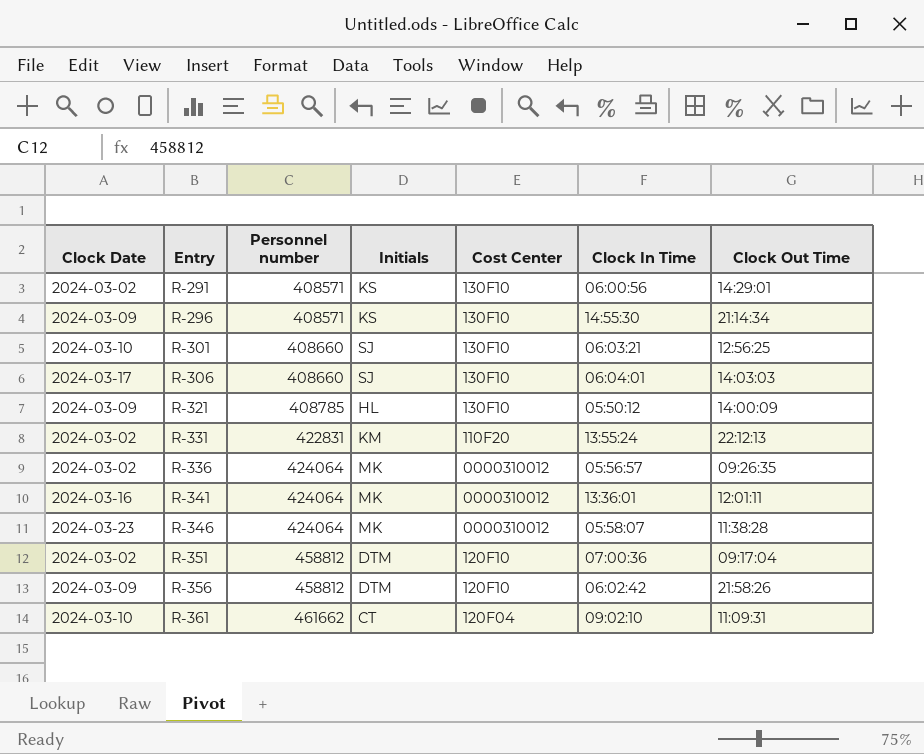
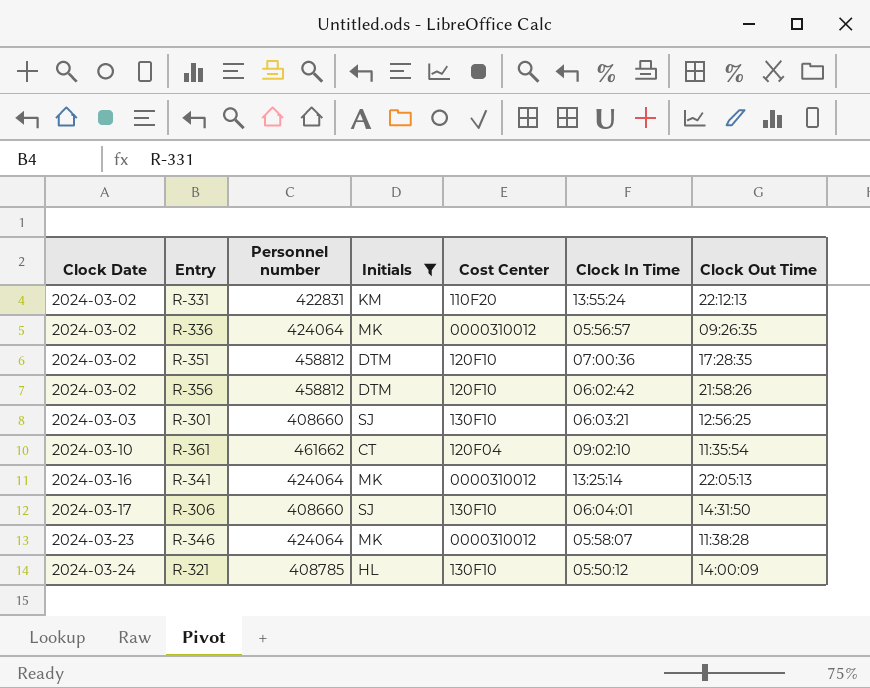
filter: none -> Initials != KS
row order: Entry ascending -> Clock Date ascending
R-351 | Clock Out Time: 09:17:04 -> 17:28:35
R-356 | Clock Date: 2024-03-09 -> 2024-03-02
R-301 | Clock Date: 2024-03-10 -> 2024-03-03
R-361 | Clock Out Time: 11:09:31 -> 11:35:54
R-341 | Clock In Time: 13:36:01 -> 13:25:14
R-341 | Clock Out Time: 12:01:11 -> 22:05:13
R-306 | Clock Out Time: 14:03:03 -> 14:31:50
R-321 | Clock Date: 2024-03-09 -> 2024-03-24

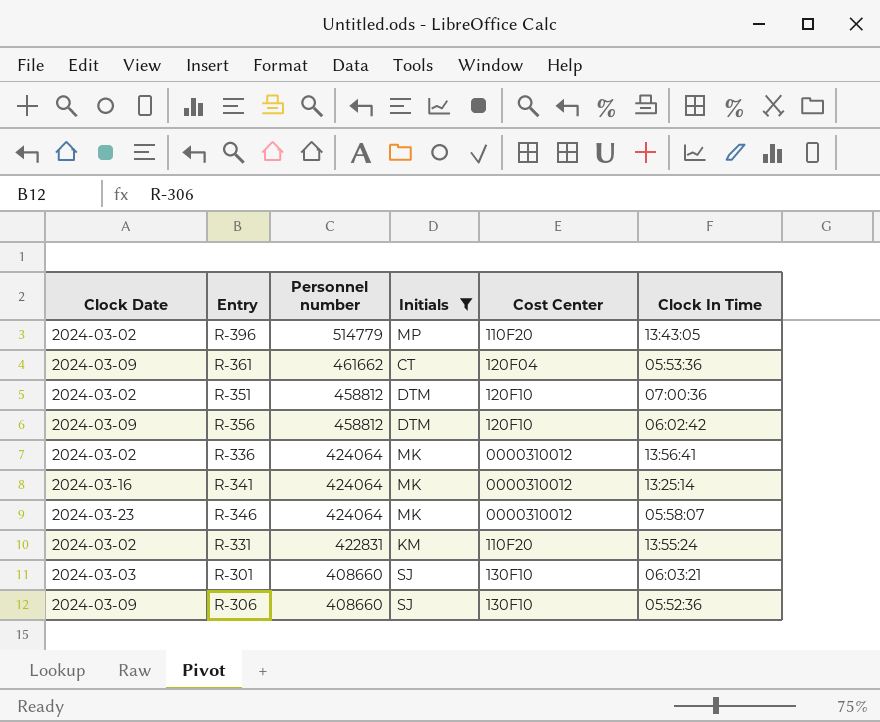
row order: Clock Date ascending -> Personnel number descending
column Clock Out Time | position: 7 -> none
row R-321: 2024-03-24 | 408785 | HL | 130F10 | 05:50:12 | 14:00:09 -> none
row R-396: none -> 2024-03-02 | 514779 | MP | 110F20 | 13:43:05
R-361 | Clock Date: 2024-03-10 -> 2024-03-09
R-361 | Clock In Time: 09:02:10 -> 05:53:36
R-356 | Clock Date: 2024-03-02 -> 2024-03-09
R-336 | Clock In Time: 05:56:57 -> 13:56:41
R-306 | Clock Date: 2024-03-17 -> 2024-03-09
R-306 | Clock In Time: 06:04:01 -> 05:52:36

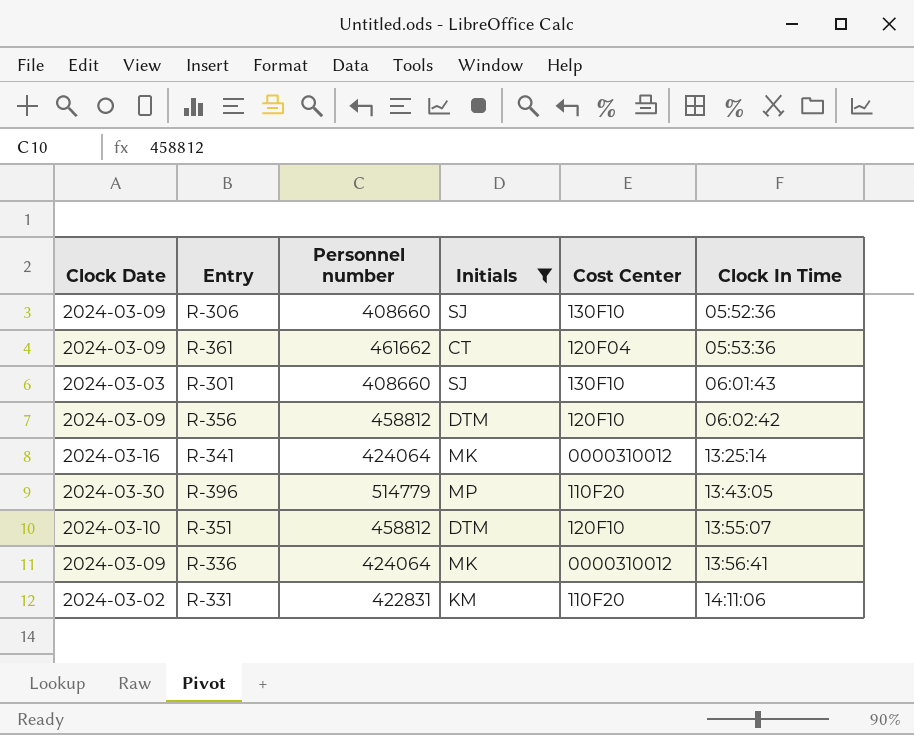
row order: Personnel number descending -> Clock In Time ascending
row R-346: 2024-03-23 | 424064 | MK | 0000310012 | 05:58:07 -> none
R-301 | Clock In Time: 06:03:21 -> 06:01:43
R-396 | Clock Date: 2024-03-02 -> 2024-03-30
R-351 | Clock Date: 2024-03-02 -> 2024-03-10
R-351 | Clock In Time: 07:00:36 -> 13:55:07
R-336 | Clock Date: 2024-03-02 -> 2024-03-09
R-331 | Clock In Time: 13:55:24 -> 14:11:06

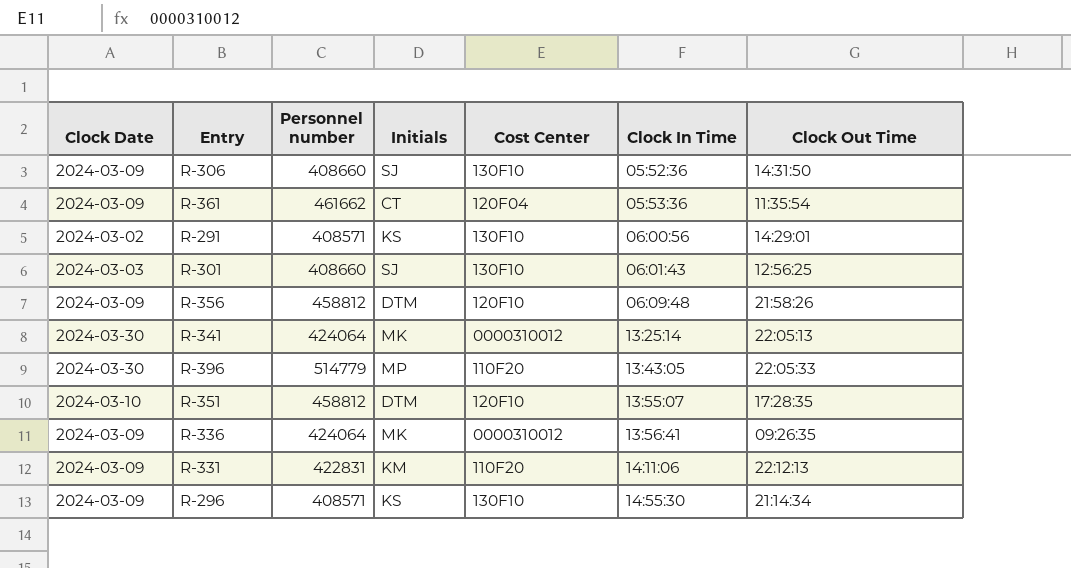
filter: Initials != KS -> none
column Clock Out Time | position: none -> 7
R-356 | Clock In Time: 06:02:42 -> 06:09:48
R-341 | Clock Date: 2024-03-16 -> 2024-03-30
R-331 | Clock Date: 2024-03-02 -> 2024-03-09

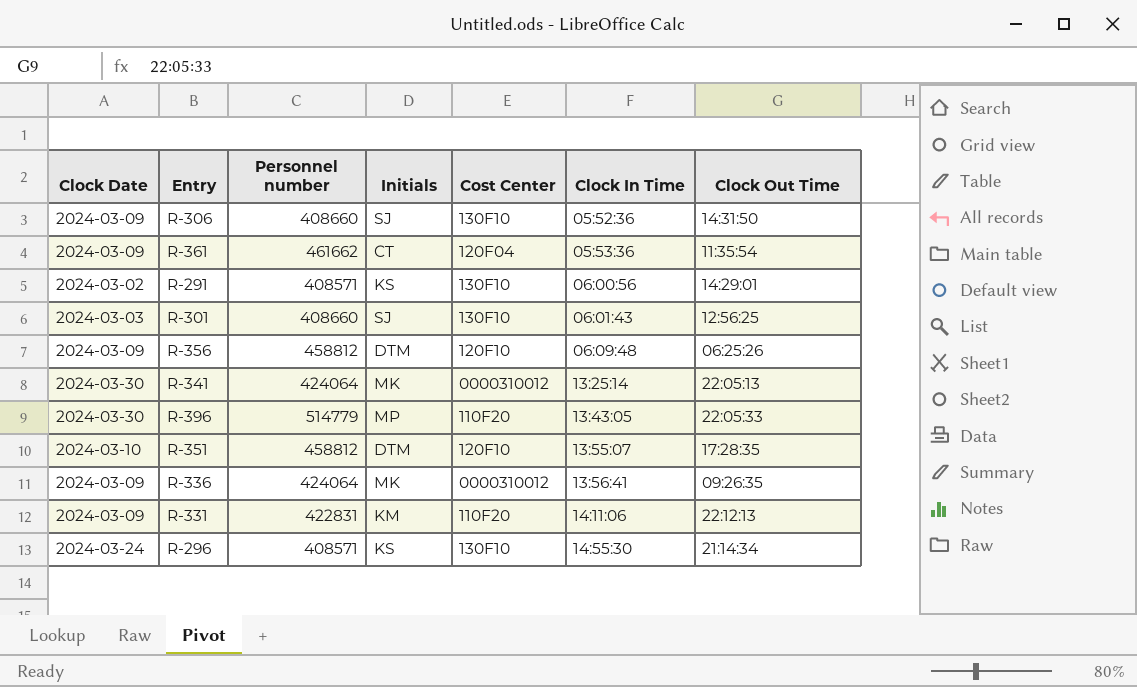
R-356 | Clock Out Time: 21:58:26 -> 06:25:26
R-296 | Clock Date: 2024-03-09 -> 2024-03-24

